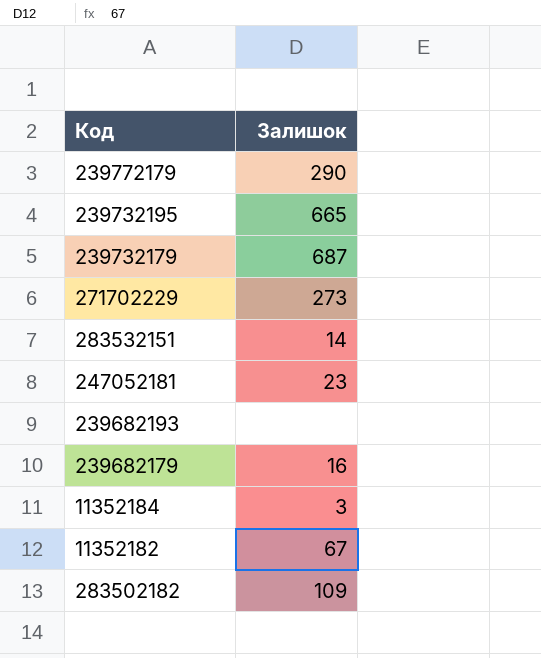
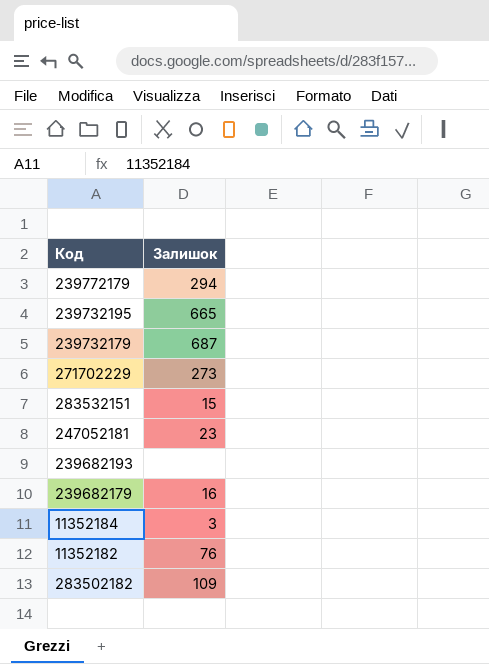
239772179 | Залишок: 290 -> 294
283532151 | Залишок: 14 -> 15
11352182 | Залишок: 67 -> 76

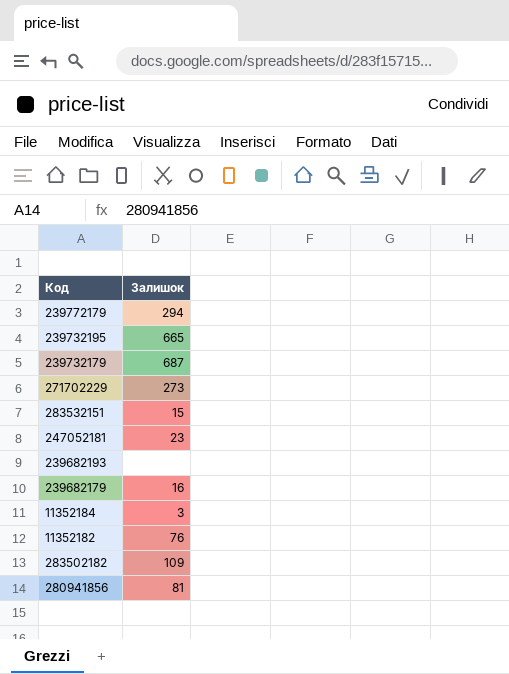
row 280941856: none -> 81

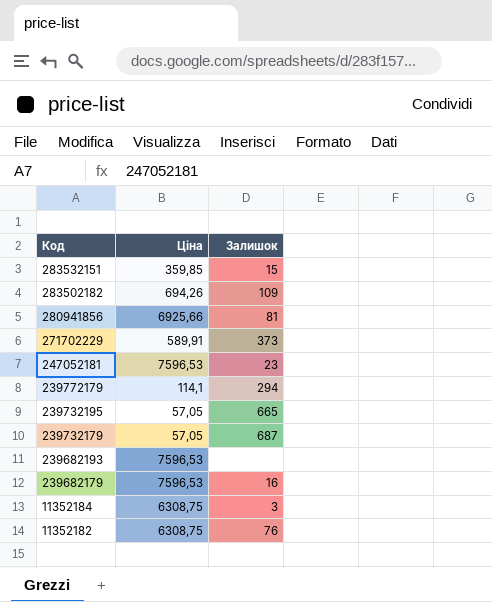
row order: none -> Код descending
column Ціна | position: none -> 2
271702229 | Залишок: 273 -> 373

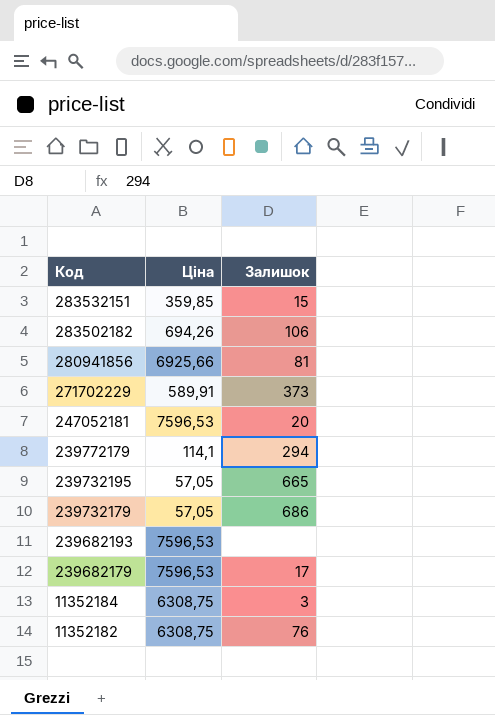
283502182 | Залишок: 109 -> 106
247052181 | Залишок: 23 -> 20
239732179 | Залишок: 687 -> 686
239682179 | Залишок: 16 -> 17

